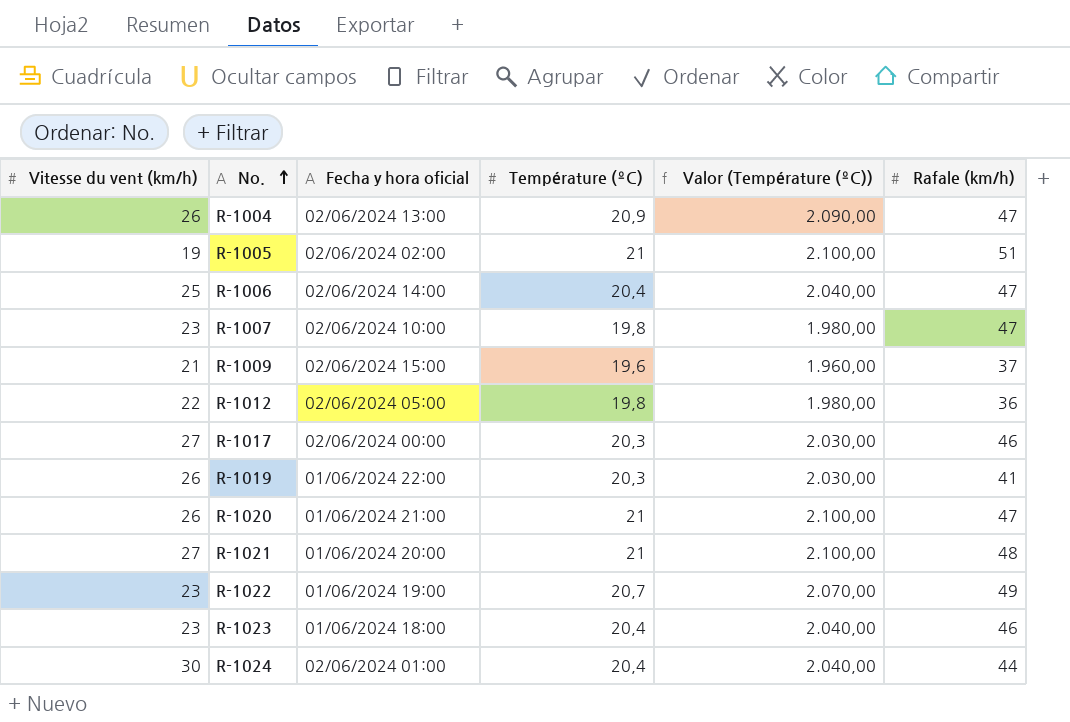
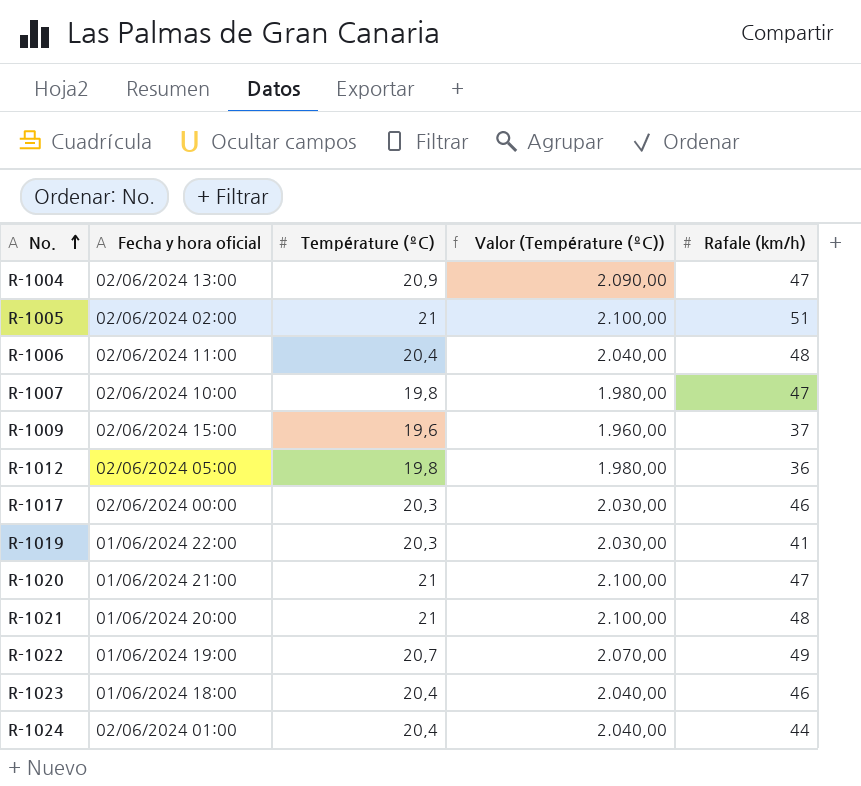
column Vitesse du vent (km/h) | position: 1 -> none
R-1006 | Fecha y hora oficial: 02/06/2024 14:00 -> 02/06/2024 11:00
R-1006 | Rafale (km/h): 47 -> 48

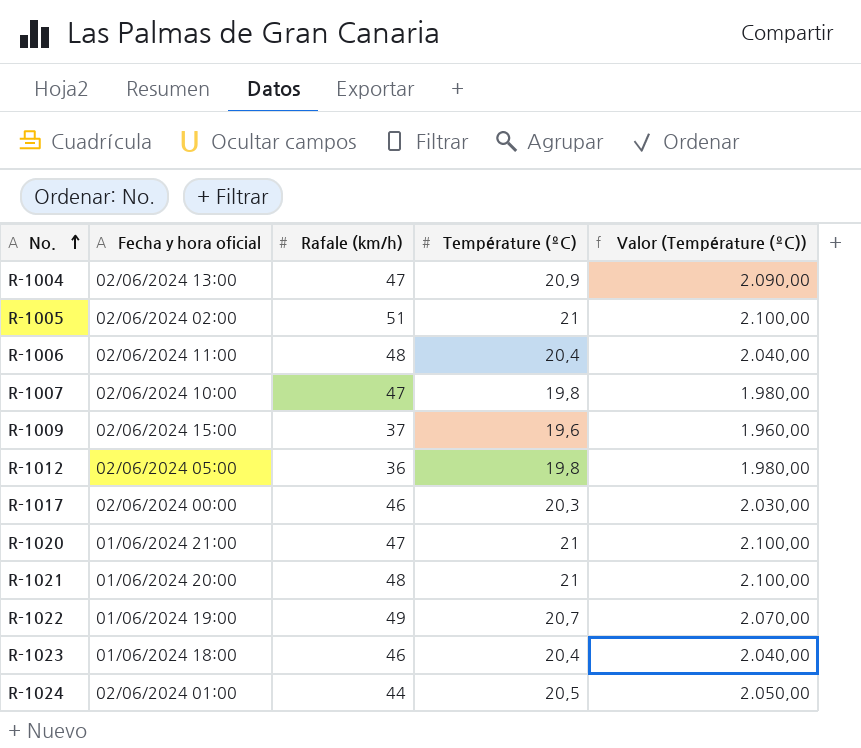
column Rafale (km/h) | position: 5 -> 3
row R-1019: 01/06/2024 22:00 | 20,3 | 2.030,00 | 41 -> none
R-1024 | Température (ºC): 20,4 -> 20,5
R-1024 | Valor (Température (ºC)): 2.040,00 -> 2.050,00

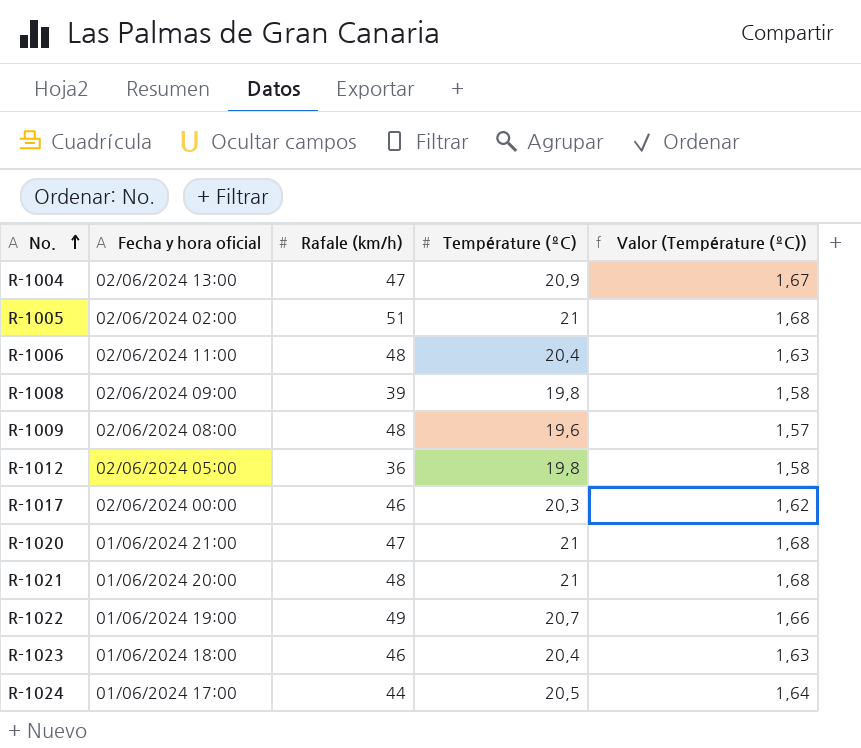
column Valor (Température (ºC)) | formula: [Température (ºC)] * 100 -> [Température (ºC)] * 0,08
row R-1007: 02/06/2024 10:00 | 47 | 19,8 | 1.980,00 -> none
row R-1008: none -> 02/06/2024 09:00 | 39 | 19,8 | 1,58
R-1009 | Fecha y hora oficial: 02/06/2024 15:00 -> 02/06/2024 08:00
R-1009 | Rafale (km/h): 37 -> 48
R-1024 | Fecha y hora oficial: 02/06/2024 01:00 -> 01/06/2024 17:00

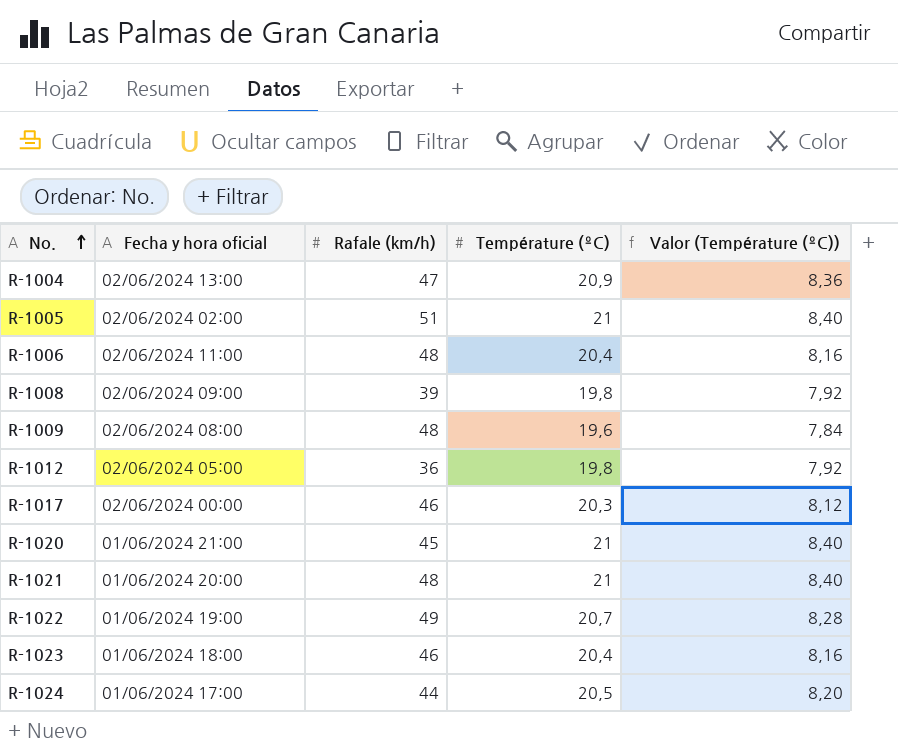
column Valor (Température (ºC)) | formula: [Température (ºC)] * 0,08 -> [Température (ºC)] * 0,4
R-1020 | Rafale (km/h): 47 -> 45

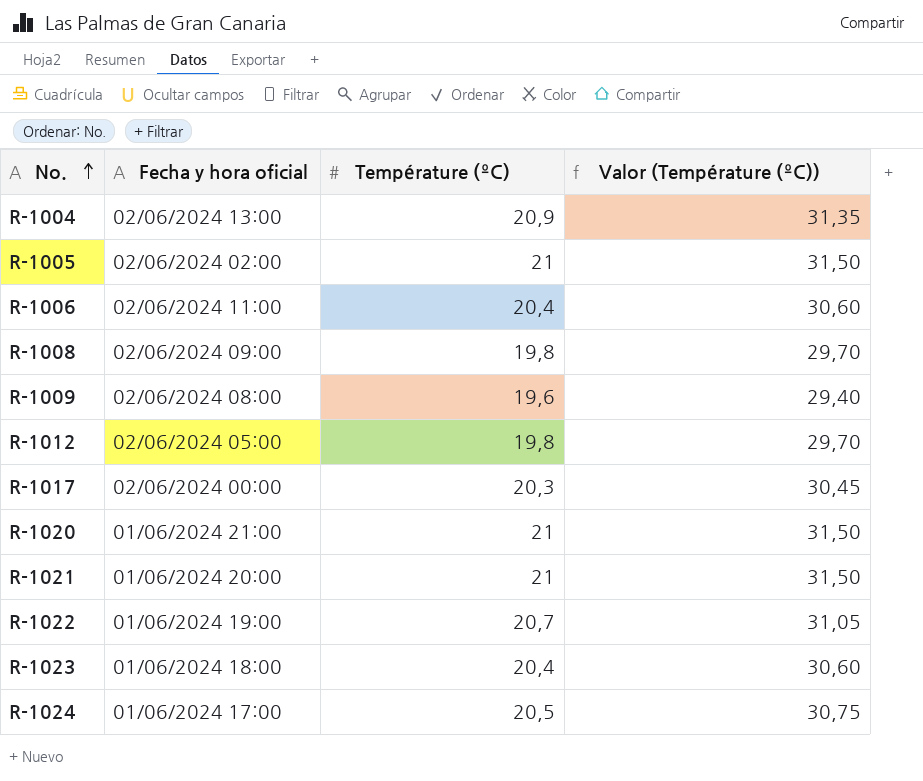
column Rafale (km/h) | position: 3 -> none
column Valor (Température (ºC)) | formula: [Température (ºC)] * 0,4 -> [Température (ºC)] * 1,5

